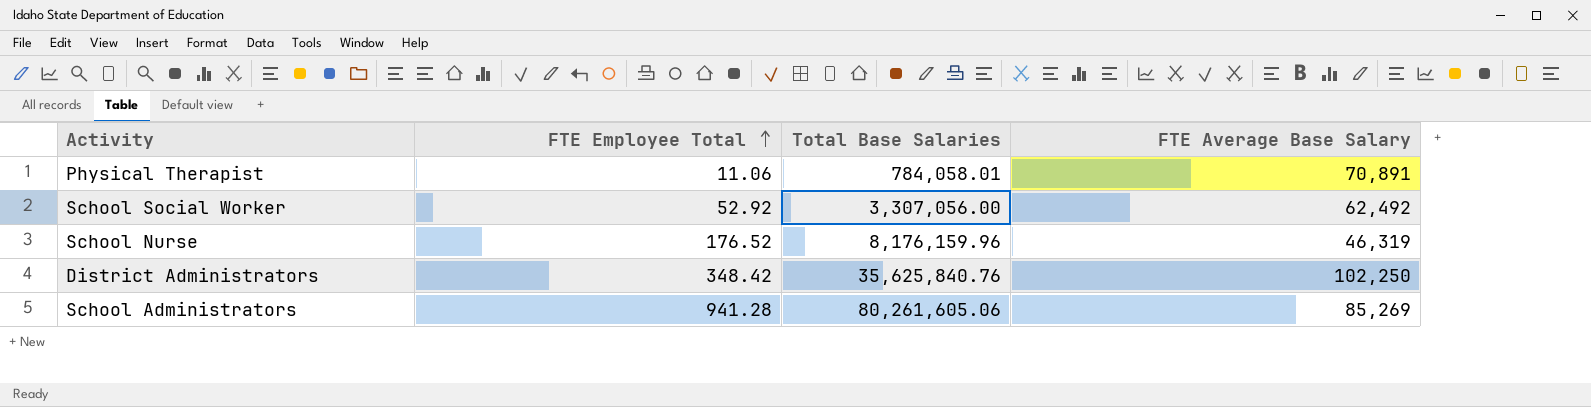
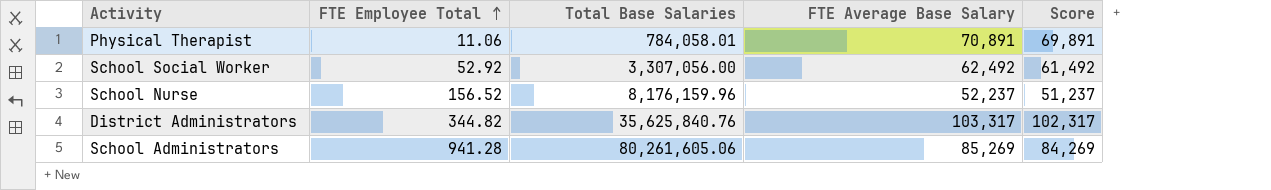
column Score | formula: none -> [FTE Average Base Salary] - 1000
School Nurse | FTE Employee Total: 176.52 -> 156.52
School Nurse | FTE Average Base Salary: 46,319 -> 52,237
District Administrators | FTE Employee Total: 348.42 -> 344.82
District Administrators | FTE Average Base Salary: 102,250 -> 103,317

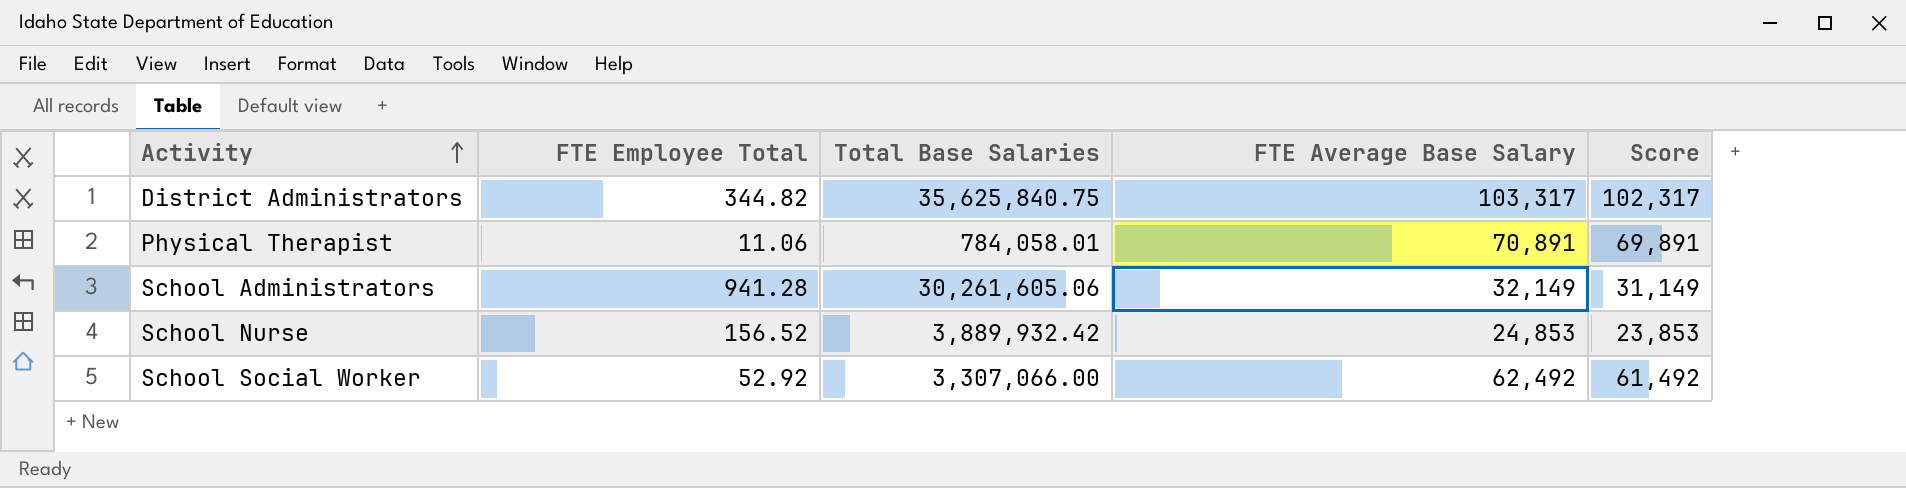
row order: FTE Employee Total ascending -> Activity ascending
District Administrators | Total Base Salaries: 35,625,840.76 -> 35,625,840.75
School Administrators | Total Base Salaries: 80,261,605.06 -> 30,261,605.06
School Administrators | FTE Average Base Salary: 85,269 -> 32,149
School Administrators | Score: 84,269 -> 31,149
School Nurse | Total Base Salaries: 8,176,159.96 -> 3,889,932.42
School Nurse | FTE Average Base Salary: 52,237 -> 24,853
School Nurse | Score: 51,237 -> 23,853
School Social Worker | Total Base Salaries: 3,307,056.00 -> 3,307,066.00

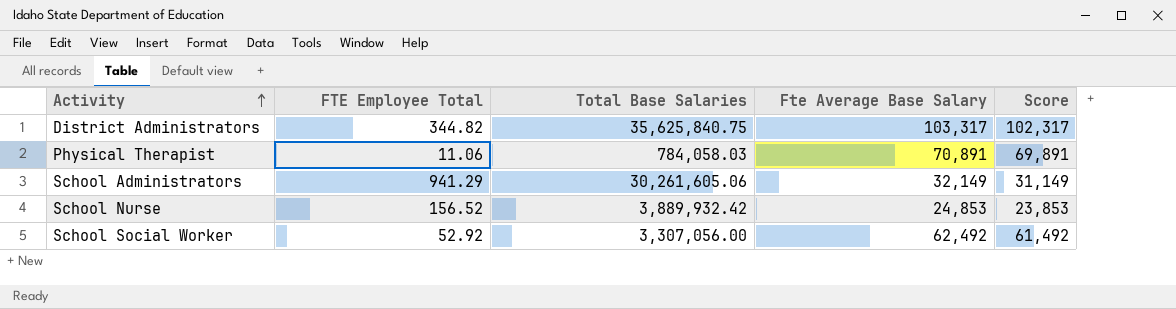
column name: FTE Average Base Salary -> Fte Average Base Salary
Physical Therapist | Total Base Salaries: 784,058.01 -> 784,058.03
School Administrators | FTE Employee Total: 941.28 -> 941.29
School Social Worker | Total Base Salaries: 3,307,066.00 -> 3,307,056.00

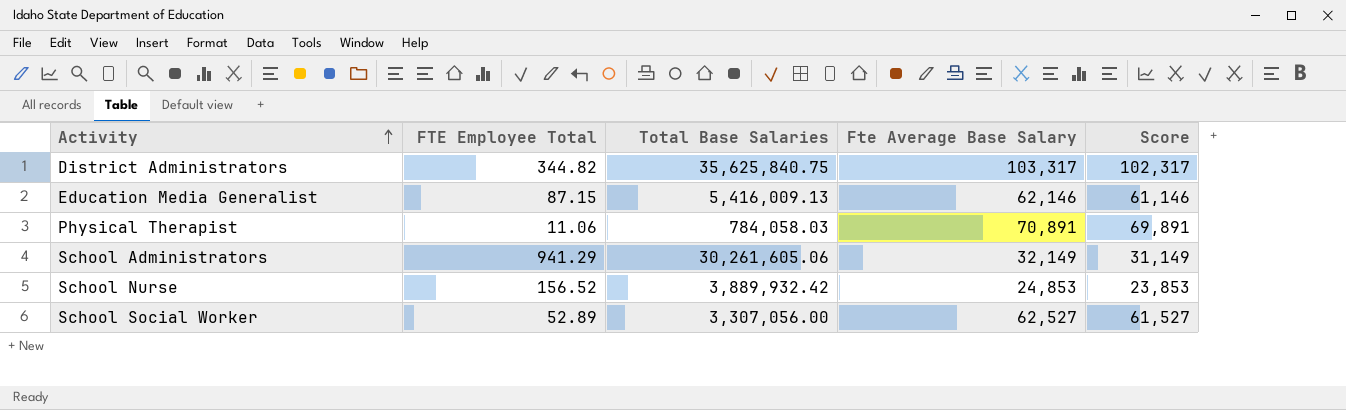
row Education Media Generalist: none -> 87.15 | 5,416,009.13 | 62,146 | 61,146
School Social Worker | FTE Employee Total: 52.92 -> 52.89
School Social Worker | Fte Average Base Salary: 62,492 -> 62,527
School Social Worker | Score: 61,492 -> 61,527

